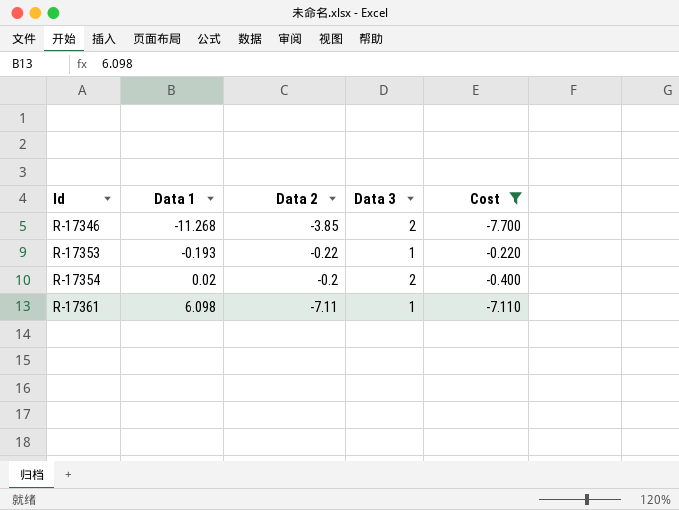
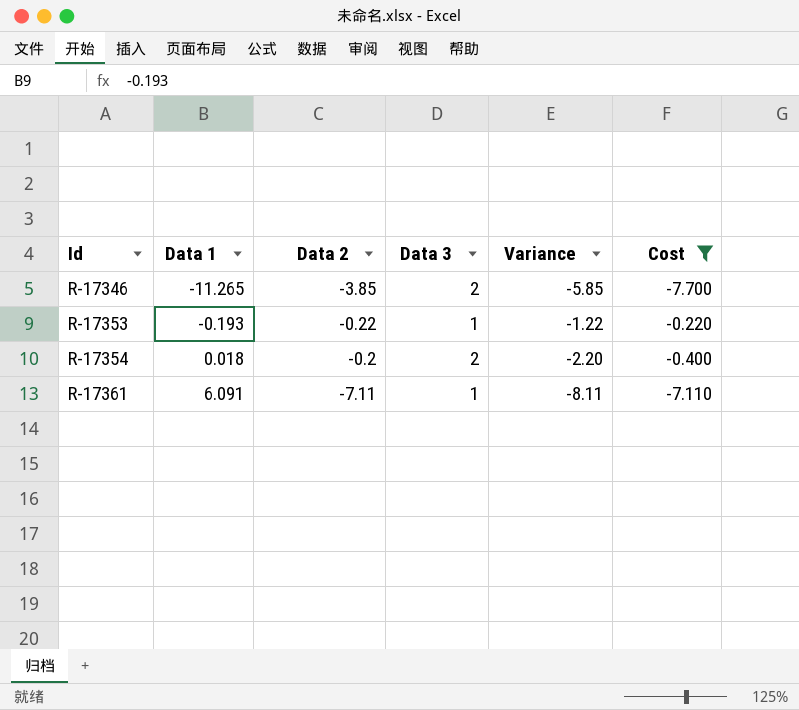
column Variance | formula: none -> [Data 2] - [Data 3]
R-17346 | Data 1: -11.268 -> -11.265
R-17354 | Data 1: 0.02 -> 0.018
R-17361 | Data 1: 6.098 -> 6.091

